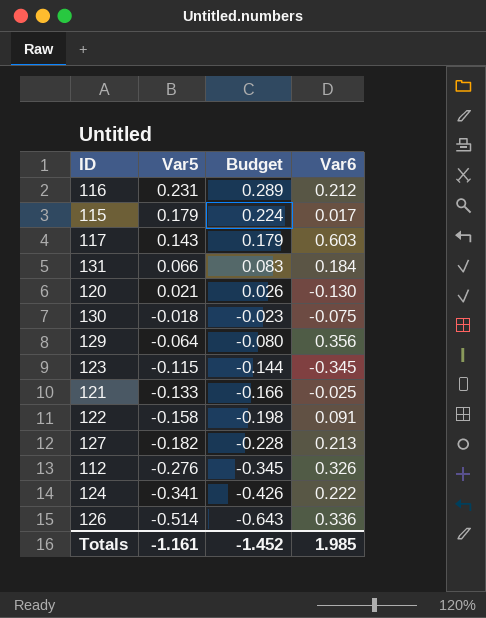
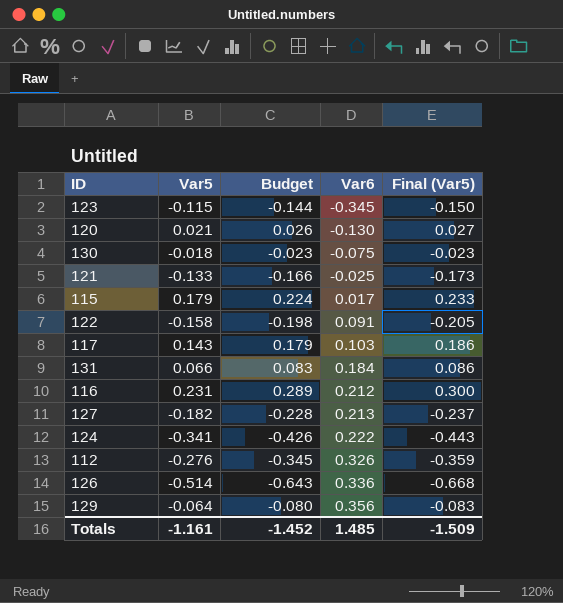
row order: Var5 descending -> Var6 ascending
column Final (Var5) | formula: none -> [Var5] * 1.3
117 | Var6: 0.603 -> 0.103
Totals | Var6: 1.985 -> 1.485

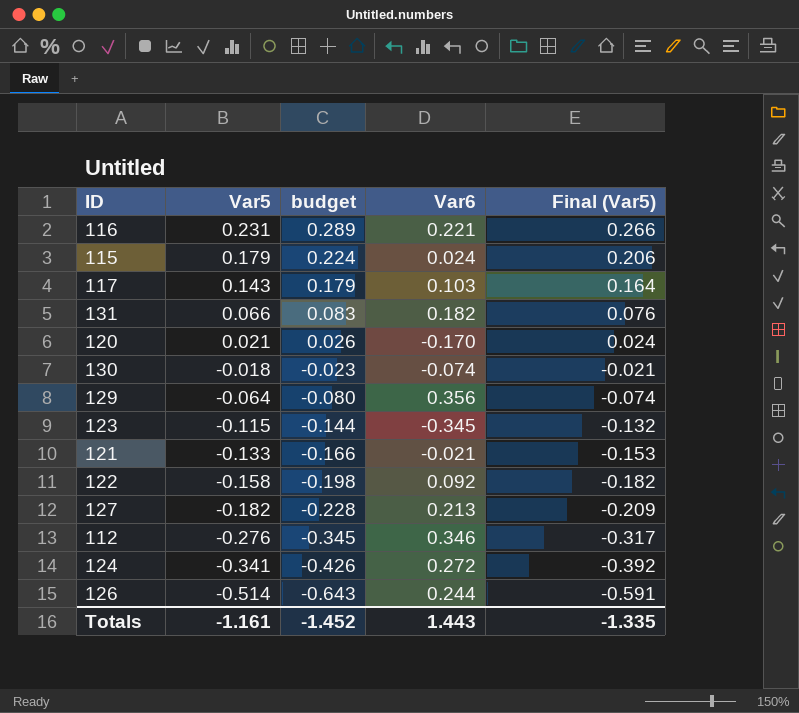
row order: Var6 ascending -> Var5 descending
column name: Budget -> budget
column Final (Var5) | formula: [Var5] * 1.3 -> [Var5] * 1.15
116 | Var6: 0.212 -> 0.221
115 | Var6: 0.017 -> 0.024
131 | Var6: 0.184 -> 0.182
120 | Var6: -0.130 -> -0.170
130 | Var6: -0.075 -> -0.074
121 | Var6: -0.025 -> -0.021
122 | Var6: 0.091 -> 0.092
112 | Var6: 0.326 -> 0.346
124 | Var6: 0.222 -> 0.272
126 | Var6: 0.336 -> 0.244
Totals | Var6: 1.485 -> 1.443
Totals | Final (Var5): -1.509 -> -1.335

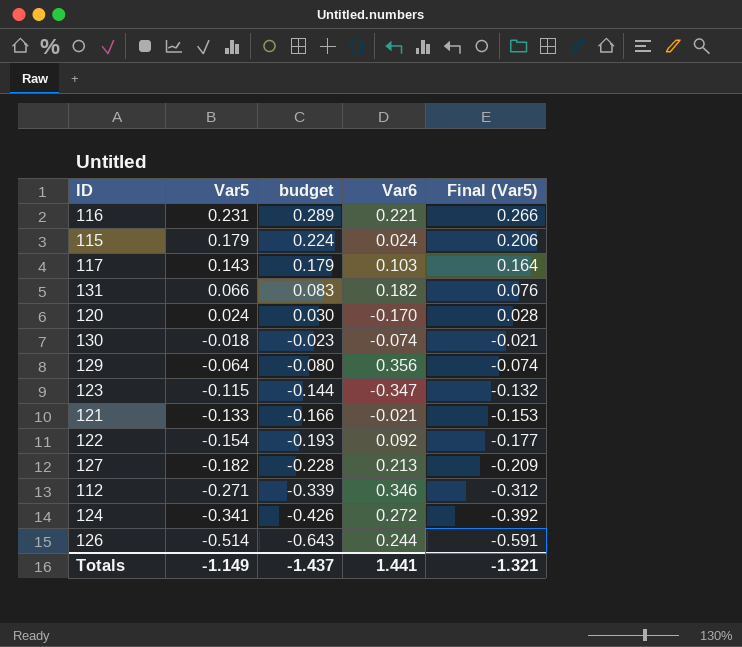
120 | Var5: 0.021 -> 0.024
120 | budget: 0.026 -> 0.030
120 | Final (Var5): 0.024 -> 0.028
123 | Var6: -0.345 -> -0.347
122 | Var5: -0.158 -> -0.154
122 | budget: -0.198 -> -0.193
122 | Final (Var5): -0.182 -> -0.177
112 | Var5: -0.276 -> -0.271
112 | budget: -0.345 -> -0.339
112 | Final (Var5): -0.317 -> -0.312
Totals | Var5: -1.161 -> -1.149
Totals | budget: -1.452 -> -1.437
Totals | Var6: 1.443 -> 1.441
Totals | Final (Var5): -1.335 -> -1.321

